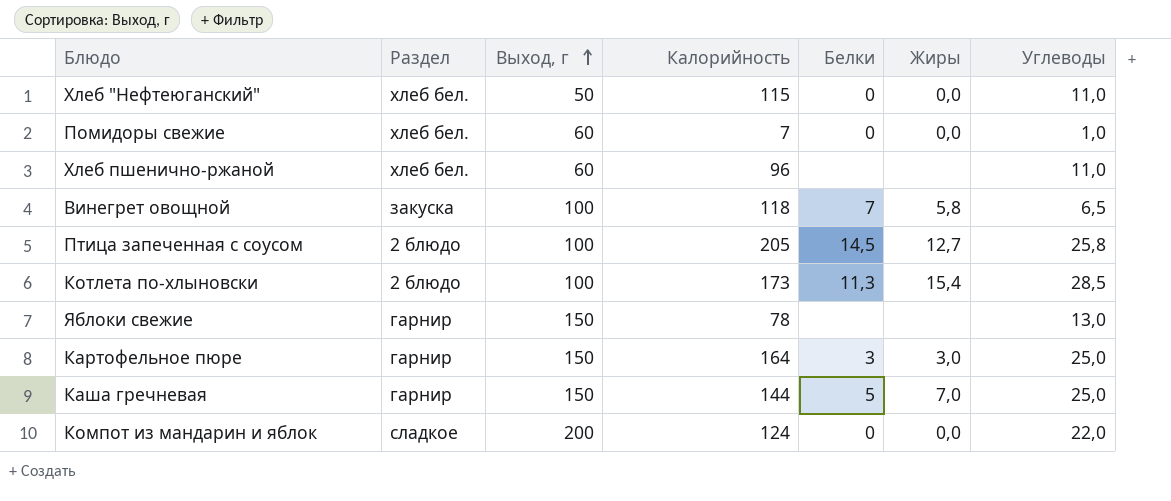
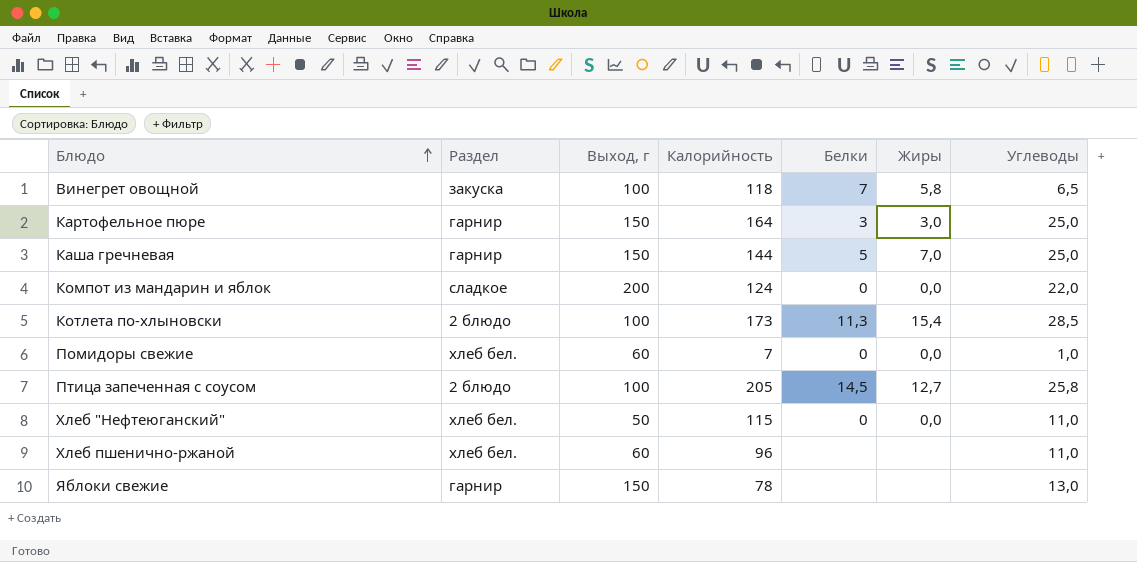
row order: Выход, г ascending -> Блюдо ascending

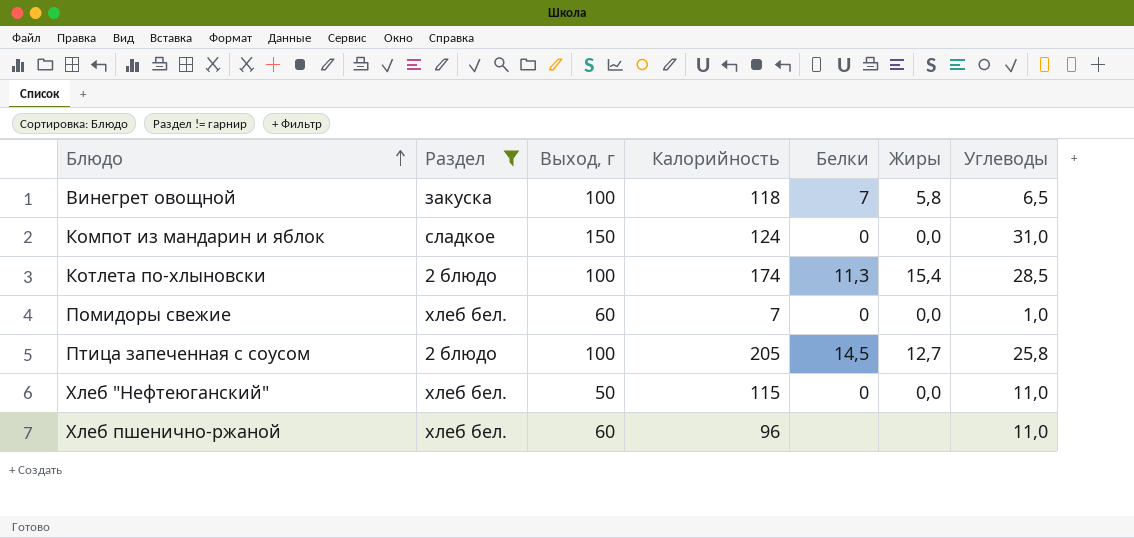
filter: none -> Раздел != гарнир
Компот из мандарин и яблок | Выход, г: 200 -> 150
Компот из мандарин и яблок | Углеводы: 22,0 -> 31,0
Котлета по-хлыновски | Калорийность: 173 -> 174

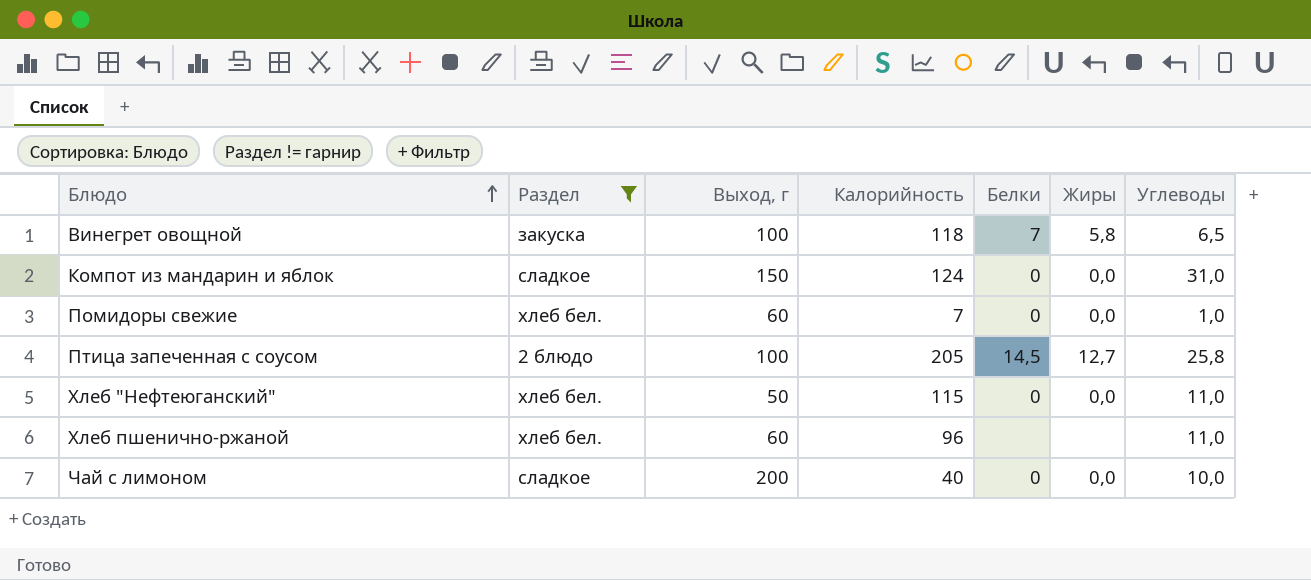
row Котлета по-хлыновски: 2 блюдо | 100 | 174 | 11,3 | 15,4 | 28,5 -> none
row Чай с лимоном: none -> сладкое | 200 | 40 | 0 | 0,0 | 10,0

